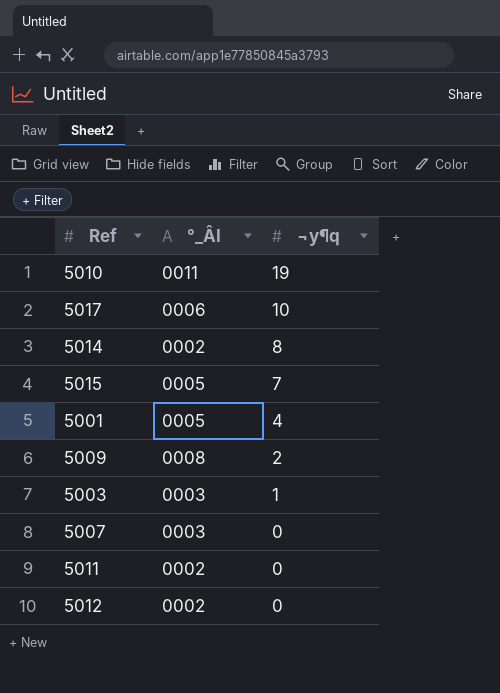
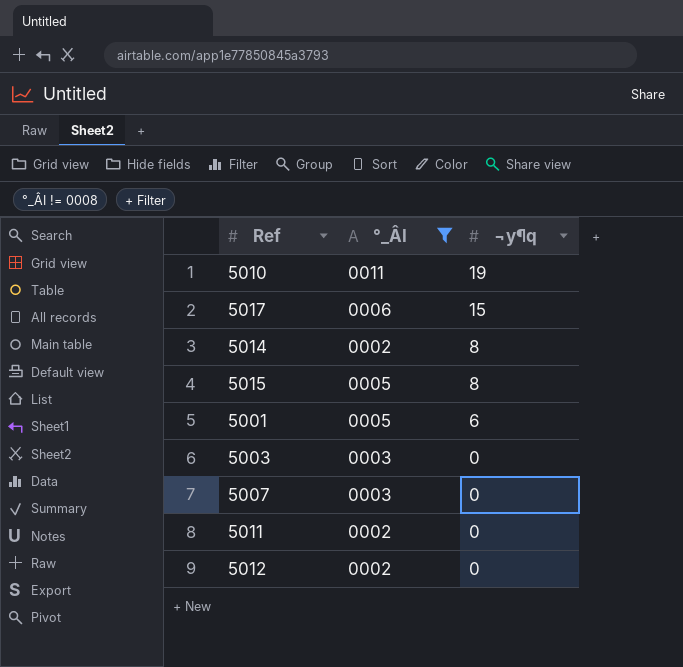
filter: none -> °_ÂI != 0008
5017 | ¬y¶q: 10 -> 15
5015 | ¬y¶q: 7 -> 8
5001 | ¬y¶q: 4 -> 6
5003 | ¬y¶q: 1 -> 0

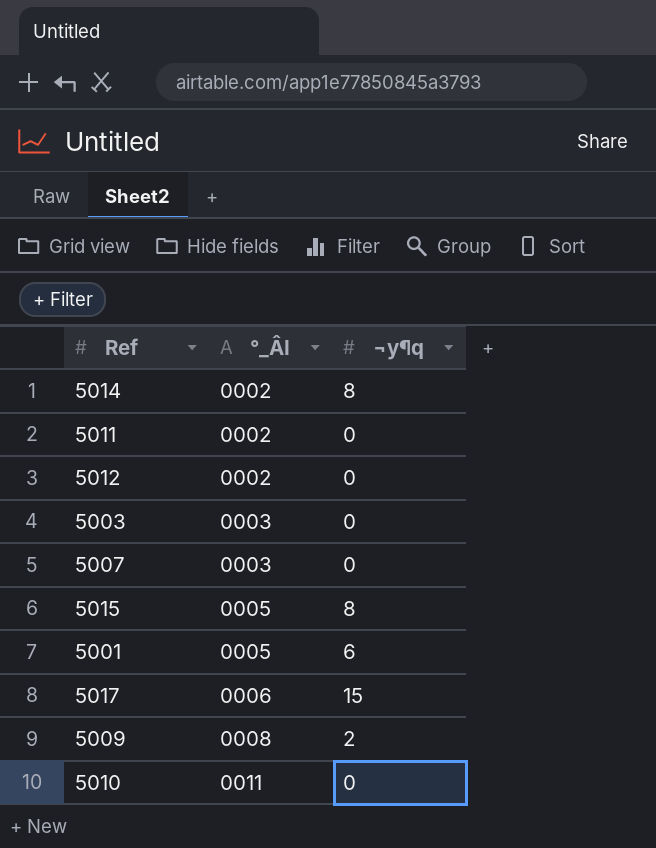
filter: °_ÂI != 0008 -> none
row order: ¬y¶q descending -> °_ÂI ascending
5010 | ¬y¶q: 19 -> 0

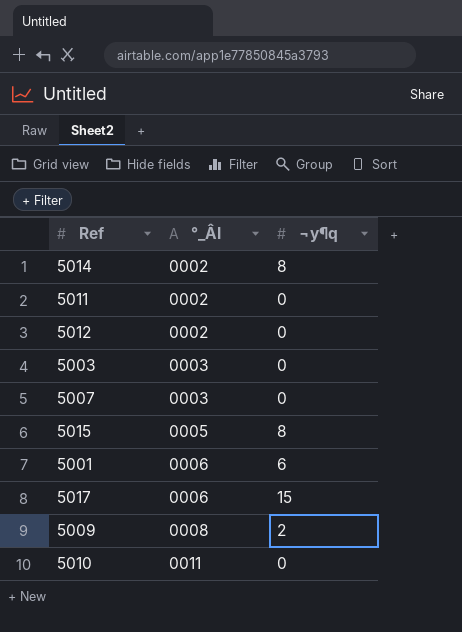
5001 | °_ÂI: 0005 -> 0006

